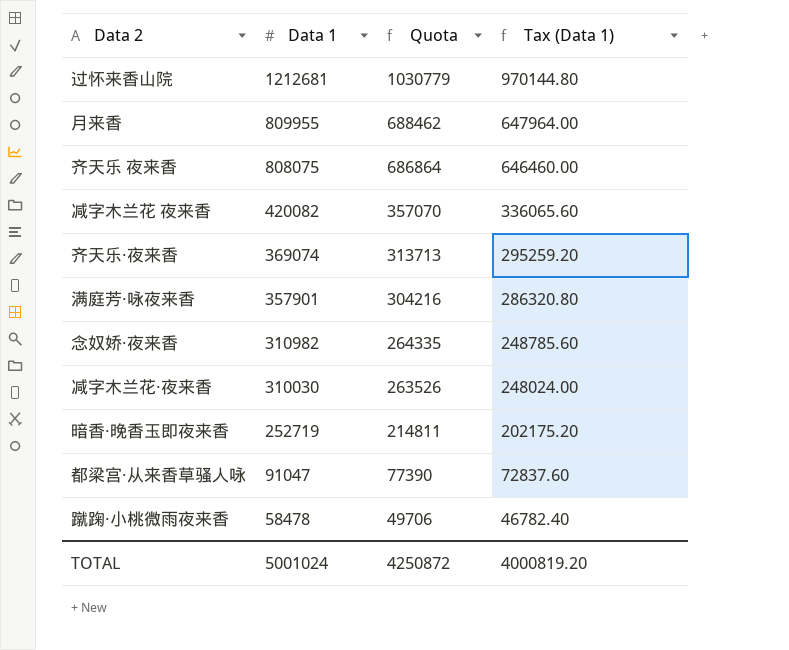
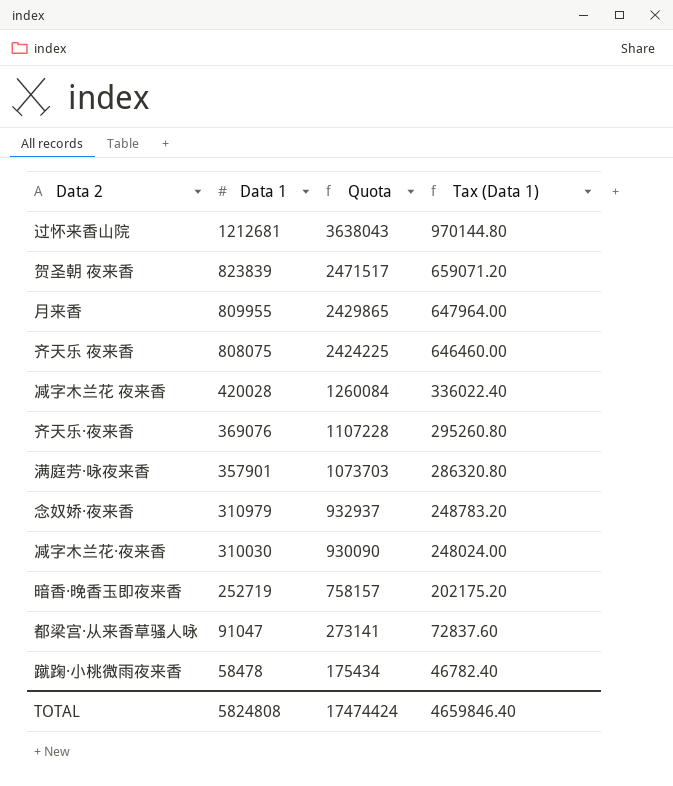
column Quota | formula: [Data 1] * 0.85 -> [Data 1] * 3
row 贺圣朝 夜来香: none -> 823839 | 2471517 | 659071.20
减字木兰花 夜来香 | Data 1: 420082 -> 420028
减字木兰花 夜来香 | Tax (Data 1): 336065.60 -> 336022.40
齐天乐·夜来香 | Data 1: 369074 -> 369076
齐天乐·夜来香 | Tax (Data 1): 295259.20 -> 295260.80
念奴娇·夜来香 | Data 1: 310982 -> 310979
念奴娇·夜来香 | Tax (Data 1): 248785.60 -> 248783.20
TOTAL | Data 1: 5001024 -> 5824808
TOTAL | Quota: 4250872 -> 17474424
TOTAL | Tax (Data 1): 4000819.20 -> 4659846.40

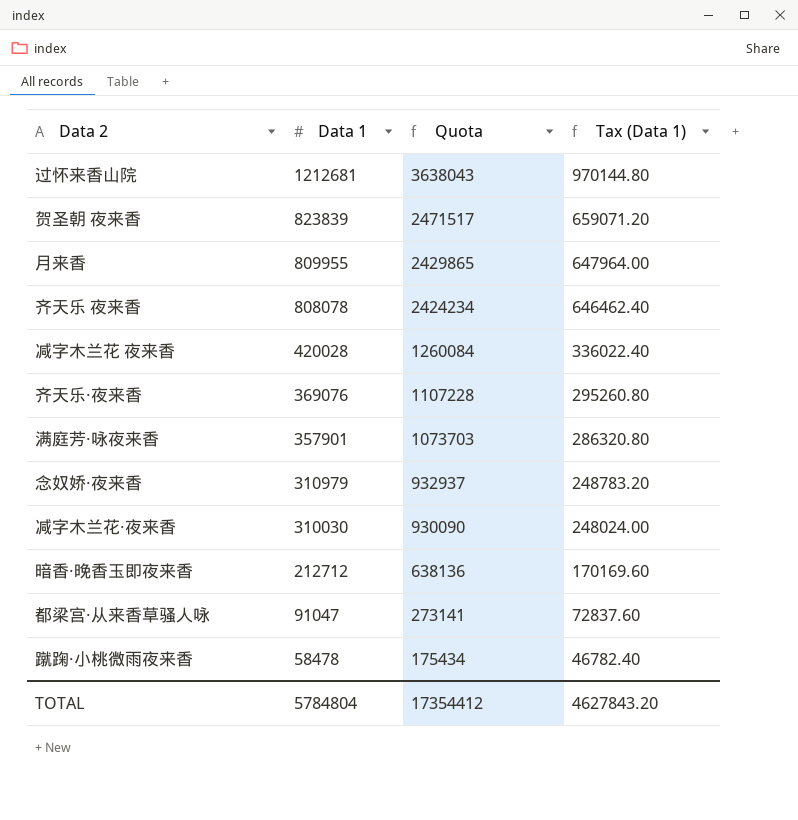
齐天乐 夜来香 | Data 1: 808075 -> 808078
齐天乐 夜来香 | Quota: 2424225 -> 2424234
齐天乐 夜来香 | Tax (Data 1): 646460.00 -> 646462.40
暗香·晚香玉即夜来香 | Data 1: 252719 -> 212712
暗香·晚香玉即夜来香 | Quota: 758157 -> 638136
暗香·晚香玉即夜来香 | Tax (Data 1): 202175.20 -> 170169.60
TOTAL | Data 1: 5824808 -> 5784804
TOTAL | Quota: 17474424 -> 17354412
TOTAL | Tax (Data 1): 4659846.40 -> 4627843.20

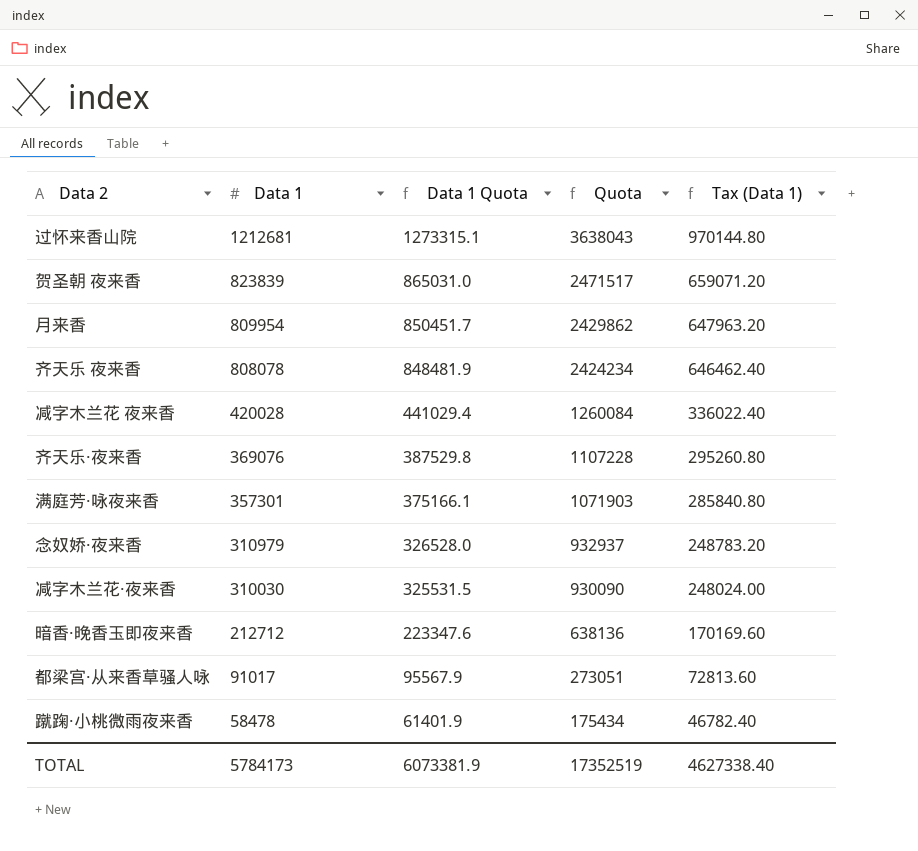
column Data 1 Quota | formula: none -> [Data 1] * 1.05
月来香 | Data 1: 809955 -> 809954
月来香 | Quota: 2429865 -> 2429862
月来香 | Tax (Data 1): 647964.00 -> 647963.20
满庭芳·咏夜来香 | Data 1: 357901 -> 357301
满庭芳·咏夜来香 | Quota: 1073703 -> 1071903
满庭芳·咏夜来香 | Tax (Data 1): 286320.80 -> 285840.80
都梁宫·从来香草骚人咏 | Data 1: 91047 -> 91017
都梁宫·从来香草骚人咏 | Quota: 273141 -> 273051
都梁宫·从来香草骚人咏 | Tax (Data 1): 72837.60 -> 72813.60
TOTAL | Data 1: 5784804 -> 5784173
TOTAL | Quota: 17354412 -> 17352519
TOTAL | Tax (Data 1): 4627843.20 -> 4627338.40

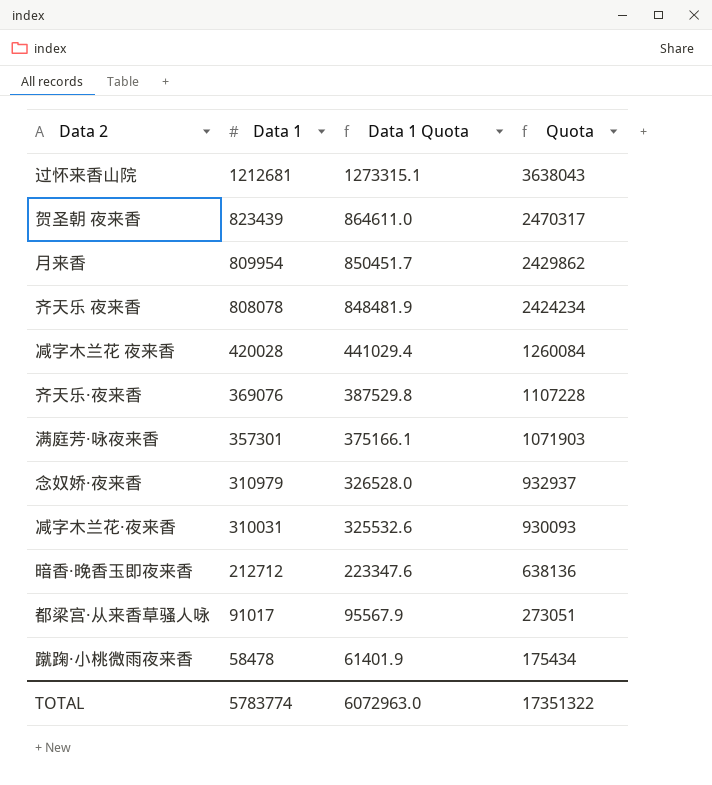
column Tax (Data 1) | formula: [Data 1] * 0.8 -> none
贺圣朝 夜来香 | Data 1: 823839 -> 823439
贺圣朝 夜来香 | Data 1 Quota: 865031.0 -> 864611.0
贺圣朝 夜来香 | Quota: 2471517 -> 2470317
减字木兰花·夜来香 | Data 1: 310030 -> 310031
减字木兰花·夜来香 | Data 1 Quota: 325531.5 -> 325532.6
减字木兰花·夜来香 | Quota: 930090 -> 930093
TOTAL | Data 1: 5784173 -> 5783774
TOTAL | Data 1 Quota: 6073381.9 -> 6072963.0
TOTAL | Quota: 17352519 -> 17351322

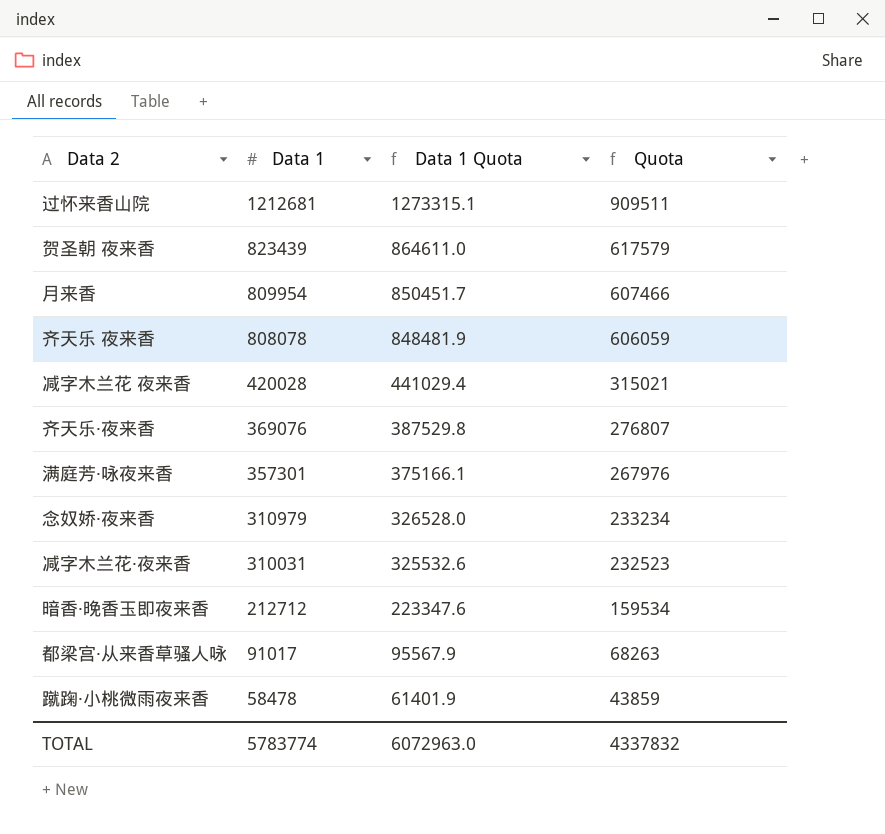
column Quota | formula: [Data 1] * 3 -> [Data 1] * 0.75
TOTAL | Quota: 17351322 -> 4337832

